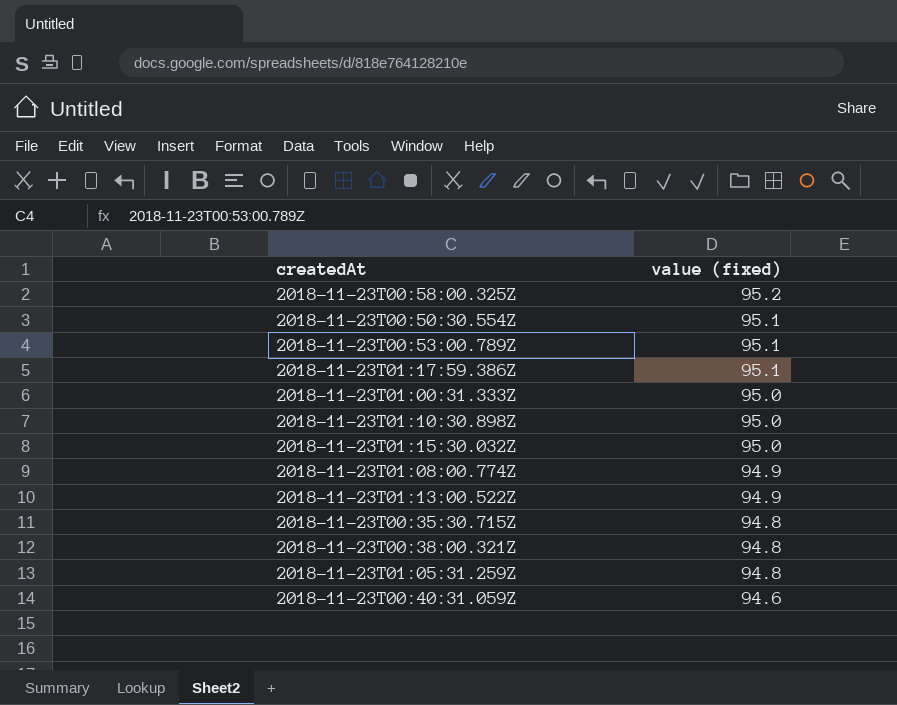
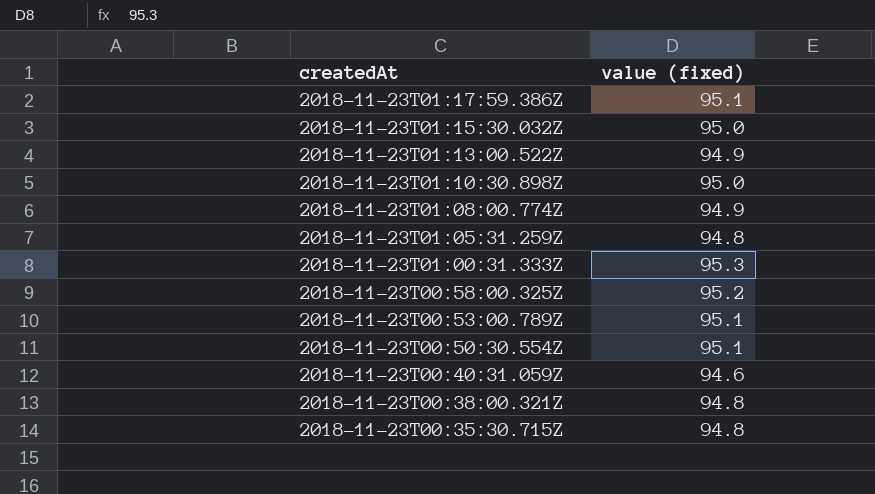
row order: value (fixed) descending -> createdAt descending
2018-11-23T01:00:31.333Z | value (fixed): 95.0 -> 95.3

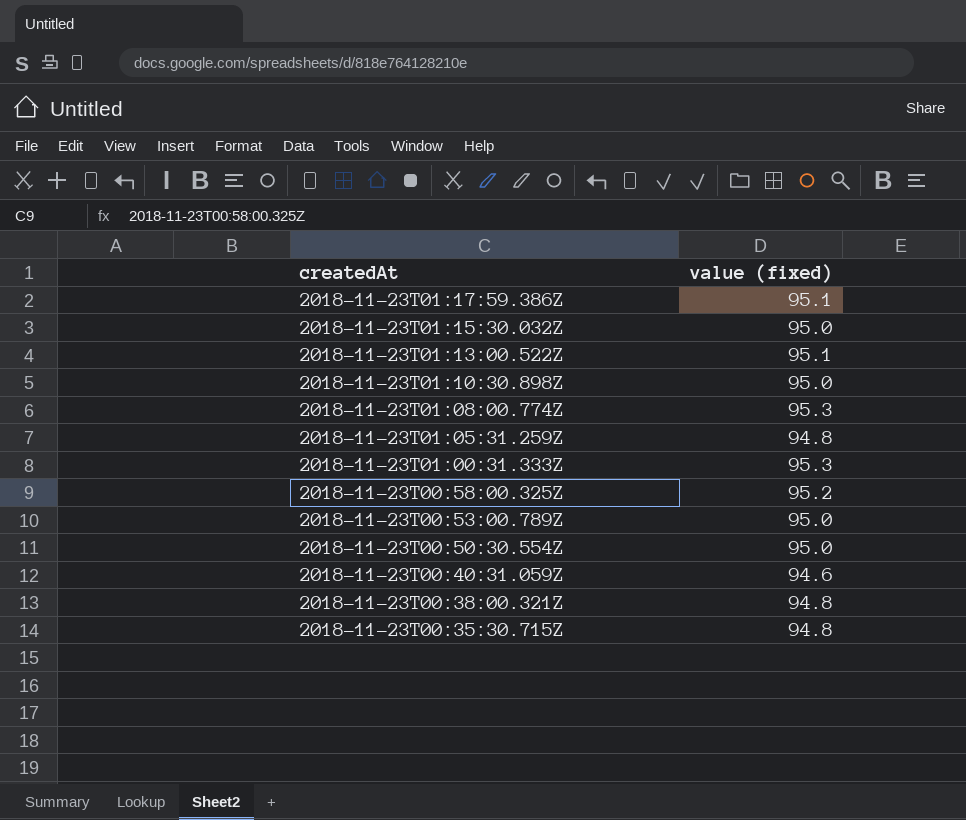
2018-11-23T01:13:00.522Z | value (fixed): 94.9 -> 95.1
2018-11-23T01:08:00.774Z | value (fixed): 94.9 -> 95.3
2018-11-23T00:53:00.789Z | value (fixed): 95.1 -> 95.0
2018-11-23T00:50:30.554Z | value (fixed): 95.1 -> 95.0

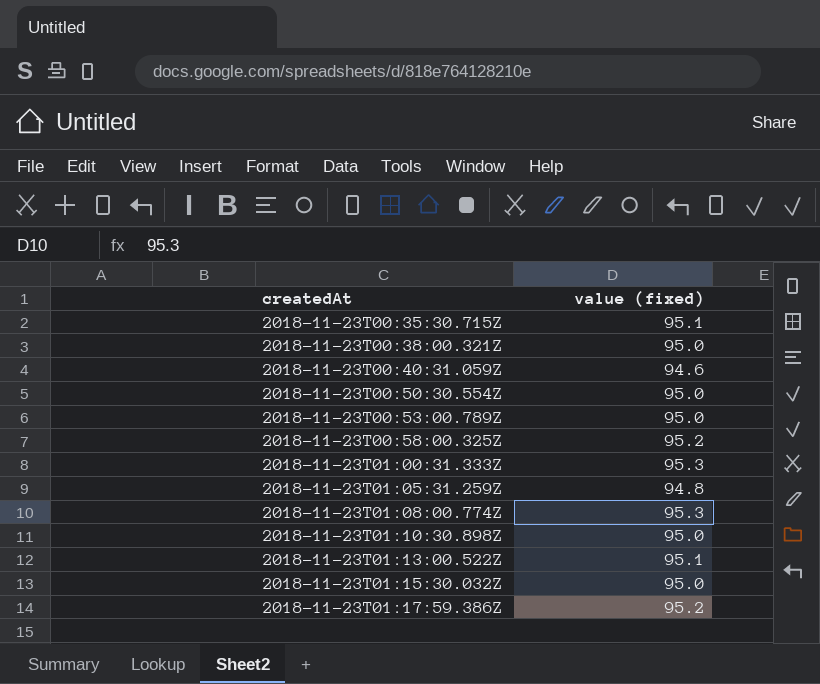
row order: createdAt descending -> createdAt ascending
2018-11-23T00:35:30.715Z | value (fixed): 94.8 -> 95.1
2018-11-23T00:38:00.321Z | value (fixed): 94.8 -> 95.0
2018-11-23T01:17:59.386Z | value (fixed): 95.1 -> 95.2

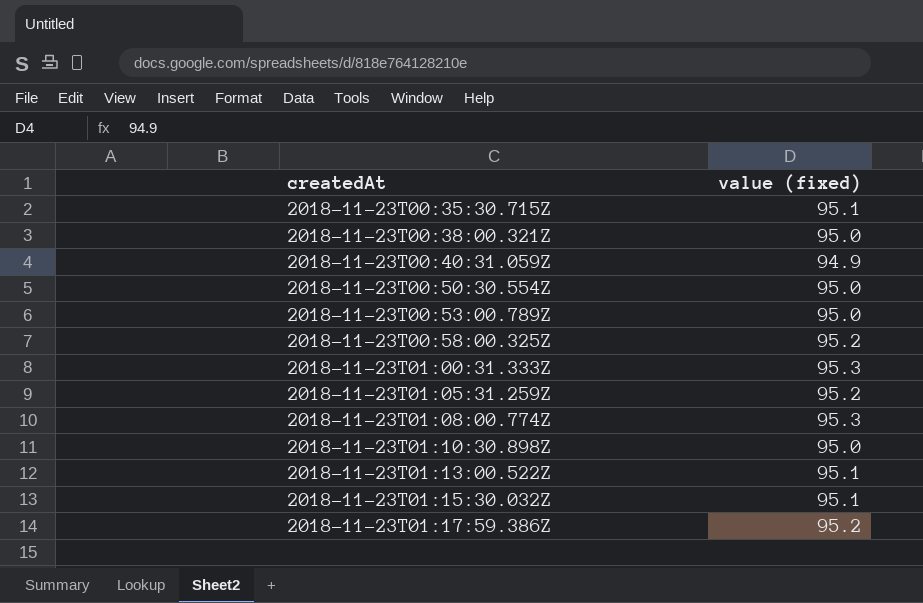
2018-11-23T00:40:31.059Z | value (fixed): 94.6 -> 94.9
2018-11-23T01:05:31.259Z | value (fixed): 94.8 -> 95.2
2018-11-23T01:15:30.032Z | value (fixed): 95.0 -> 95.1

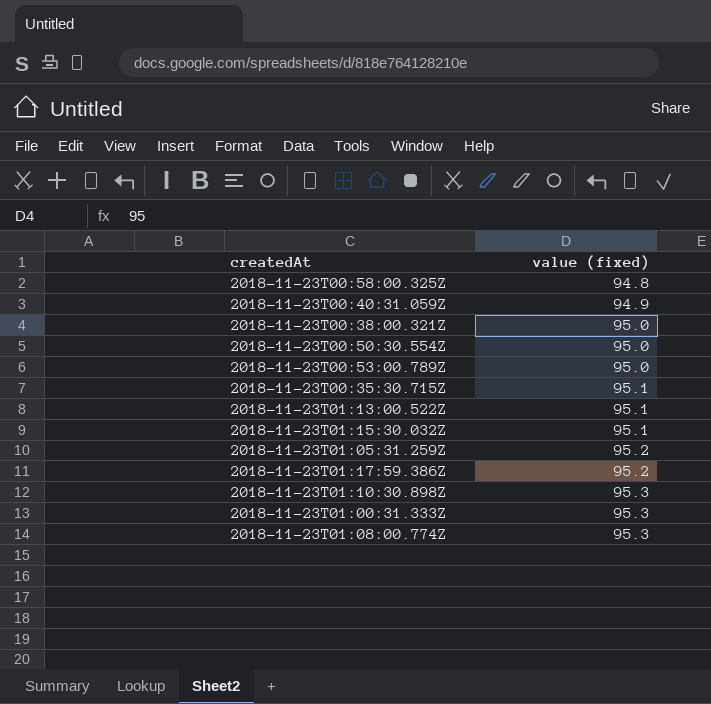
row order: createdAt ascending -> value (fixed) ascending
2018-11-23T00:58:00.325Z | value (fixed): 95.2 -> 94.8
2018-11-23T01:10:30.898Z | value (fixed): 95.0 -> 95.3

